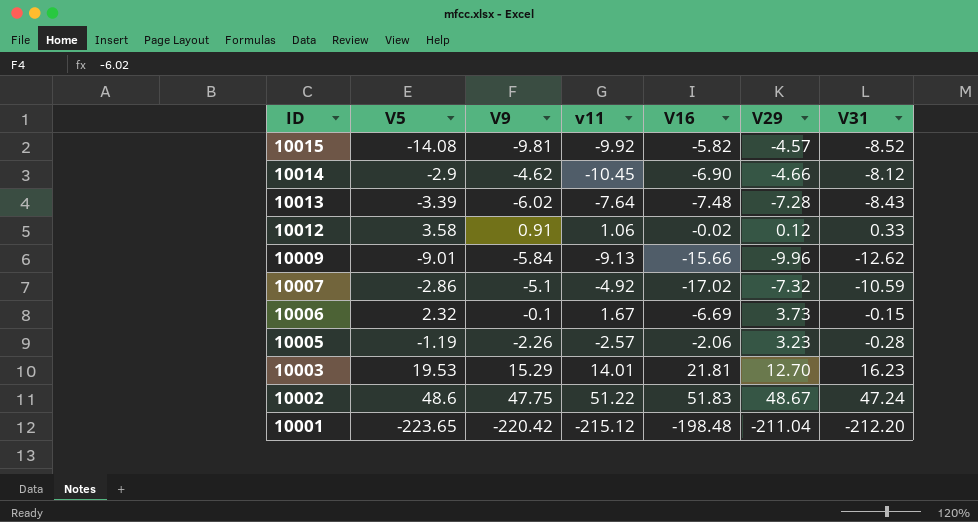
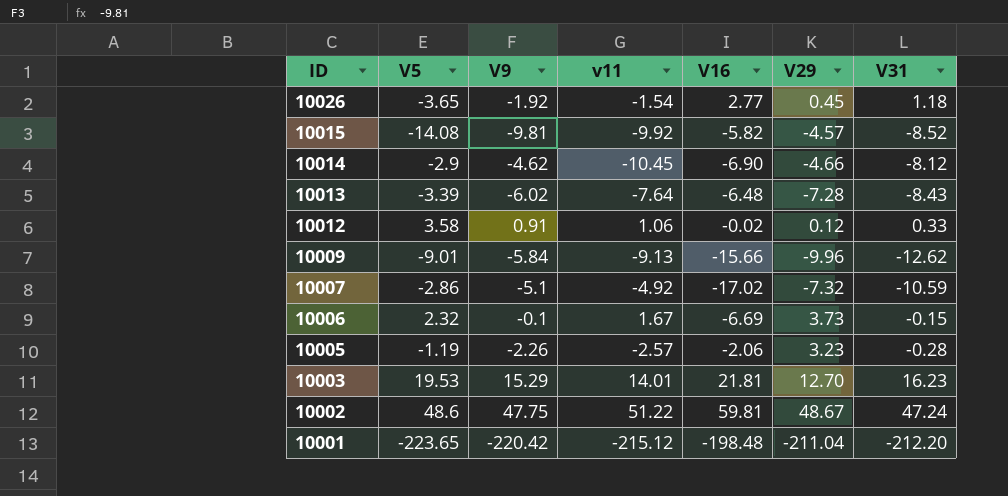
row 10026: none -> -3.65 | -1.92 | -1.54 | 2.77 | 0.45 | 1.18
10013 | V16: -7.48 -> -6.48
10002 | V16: 51.83 -> 59.81

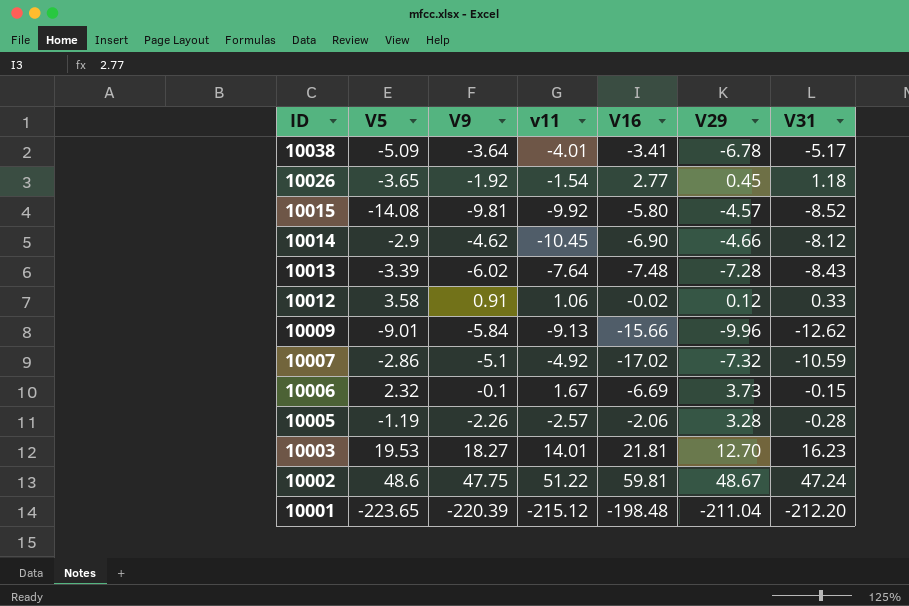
row 10038: none -> -5.09 | -3.64 | -4.01 | -3.41 | -6.78 | -5.17
10015 | V16: -5.82 -> -5.80
10013 | V16: -6.48 -> -7.48
10005 | V29: 3.23 -> 3.28
10003 | V9: 15.29 -> 18.27
10001 | V9: -220.42 -> -220.39

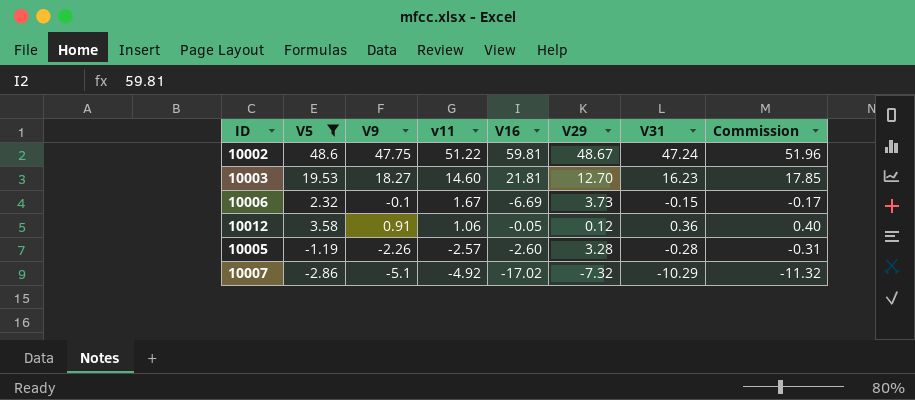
filter: none -> V5 >= -2.86
row order: ID descending -> v11 descending
column Commission | formula: none -> [V31] * 1.1
10003 | v11: 14.01 -> 14.60
10012 | V16: -0.02 -> -0.05
10012 | V31: 0.33 -> 0.36
10005 | V16: -2.06 -> -2.60
10007 | V31: -10.59 -> -10.29

